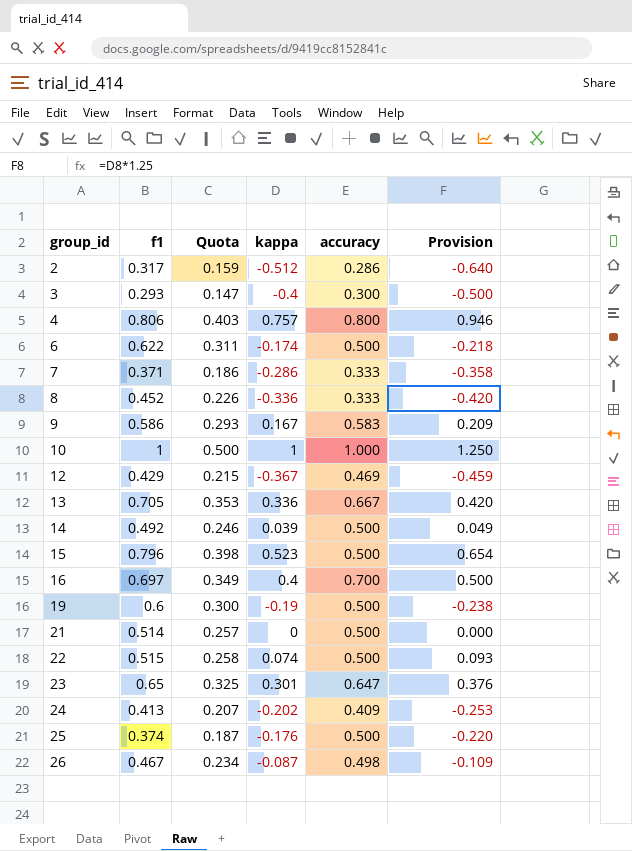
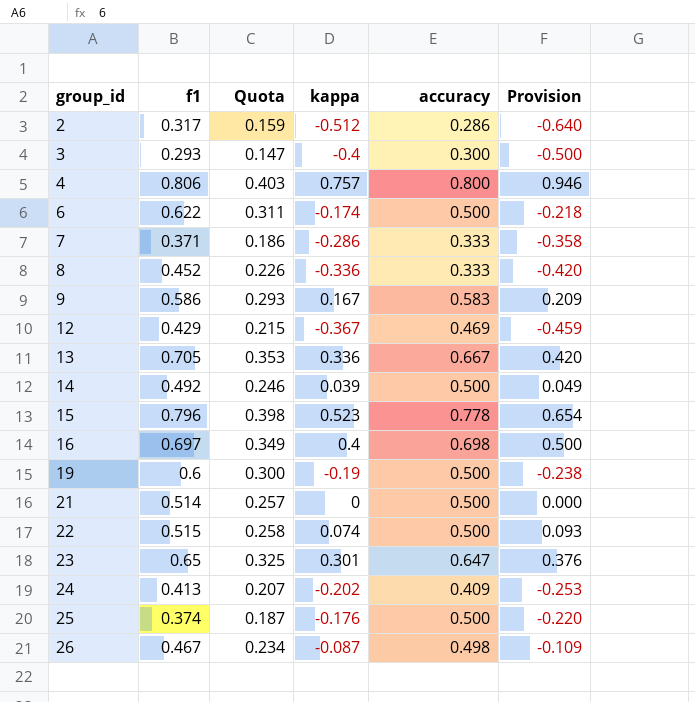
row 10: 1 | 0.500 | 1 | 1.000 | 1.250 -> none
15 | accuracy: 0.500 -> 0.778
16 | accuracy: 0.700 -> 0.698

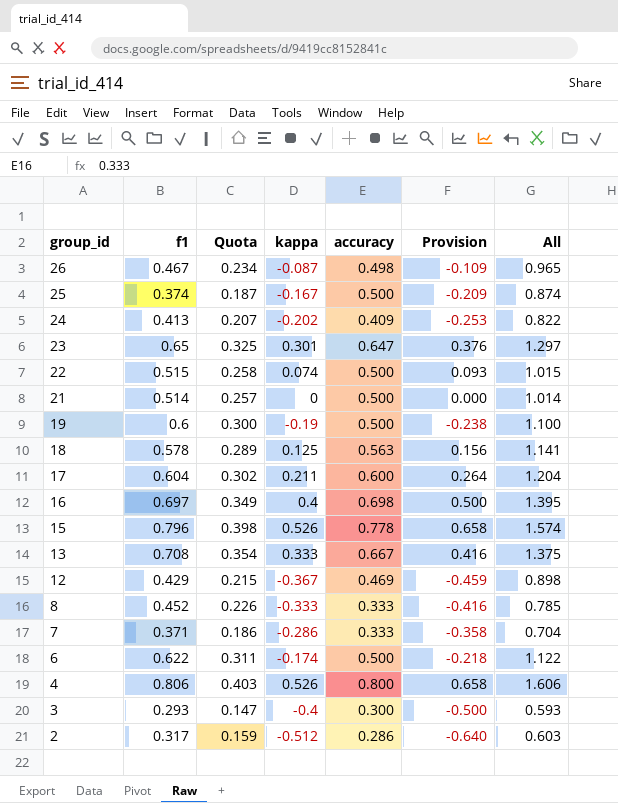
row order: group_id ascending -> group_id descending
column All | formula: none -> [f1] + [accuracy]
row 9: 0.586 | 0.293 | 0.167 | 0.583 | 0.209 -> none
row 14: 0.492 | 0.246 | 0.039 | 0.500 | 0.049 -> none
25 | kappa: -0.176 -> -0.167
25 | Provision: -0.220 -> -0.209
row 18: none -> 0.578 | 0.289 | 0.125 | 0.563 | 0.156 | 1.141
row 17: none -> 0.604 | 0.302 | 0.211 | 0.600 | 0.264 | 1.204
15 | kappa: 0.523 -> 0.526
15 | Provision: 0.654 -> 0.658
13 | f1: 0.705 -> 0.708
13 | Quota: 0.353 -> 0.354
13 | kappa: 0.336 -> 0.333
13 | Provision: 0.420 -> 0.416
8 | kappa: -0.336 -> -0.333
8 | Provision: -0.420 -> -0.416
4 | kappa: 0.757 -> 0.526
4 | Provision: 0.946 -> 0.658

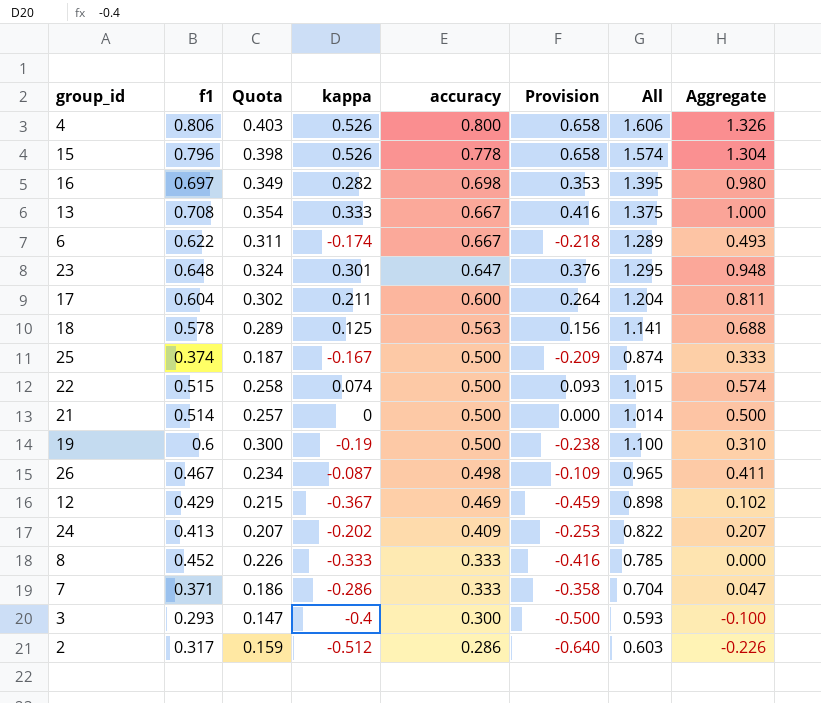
row order: group_id descending -> accuracy descending
column Aggregate | formula: none -> [kappa] + [accuracy]
16 | kappa: 0.4 -> 0.282
16 | Provision: 0.500 -> 0.353
6 | accuracy: 0.500 -> 0.667
6 | All: 1.122 -> 1.289
23 | f1: 0.65 -> 0.648
23 | Quota: 0.325 -> 0.324
23 | All: 1.297 -> 1.295

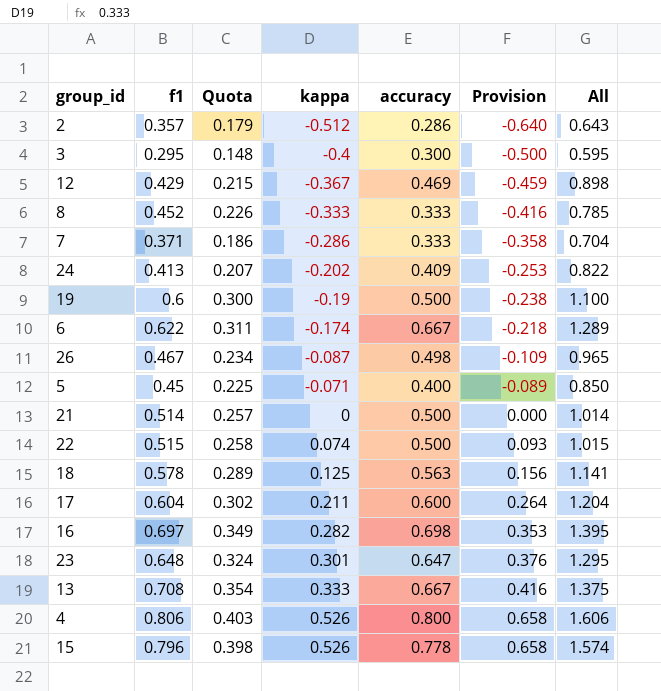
row order: accuracy descending -> kappa ascending
column Aggregate | formula: [kappa] + [accuracy] -> none
row 25: 0.374 | 0.187 | -0.167 | 0.500 | -0.209 | 0.874 | 0.333 -> none
2 | f1: 0.317 -> 0.357
2 | Quota: 0.159 -> 0.179
2 | All: 0.603 -> 0.643
3 | f1: 0.293 -> 0.295
3 | Quota: 0.147 -> 0.148
3 | All: 0.593 -> 0.595
row 5: none -> 0.45 | 0.225 | -0.071 | 0.400 | -0.089 | 0.850

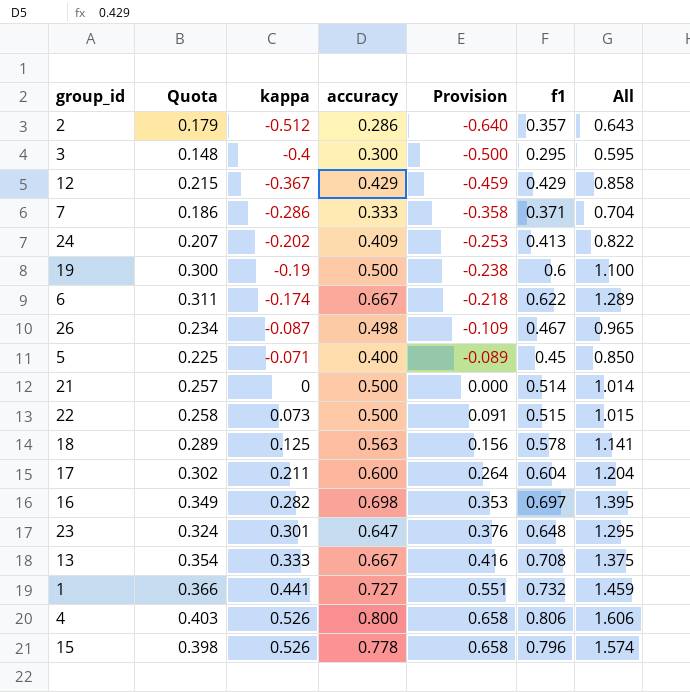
column f1 | position: 2 -> 6
row 8: 0.452 | 0.226 | -0.333 | 0.333 | -0.416 | 0.785 -> none
12 | accuracy: 0.469 -> 0.429
12 | All: 0.898 -> 0.858
22 | kappa: 0.074 -> 0.073
22 | Provision: 0.093 -> 0.091
row 1: none -> 0.366 | 0.441 | 0.727 | 0.551 | 0.732 | 1.459

